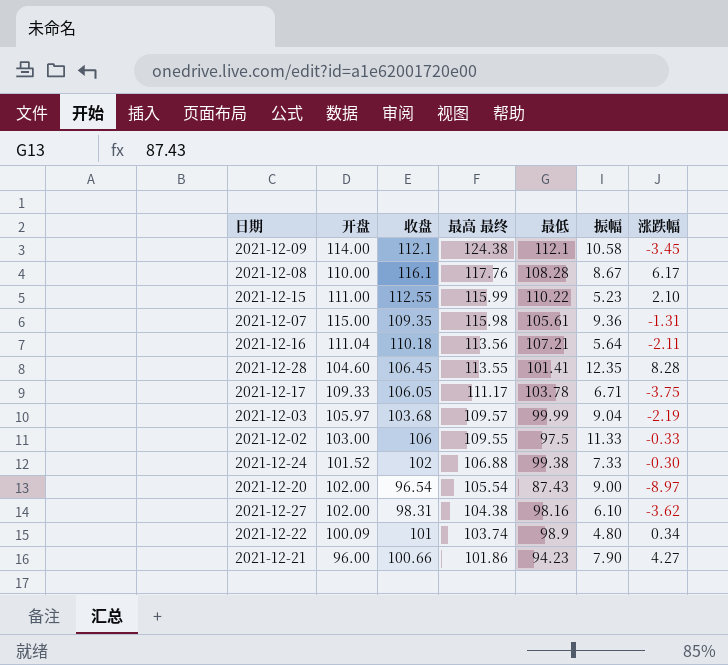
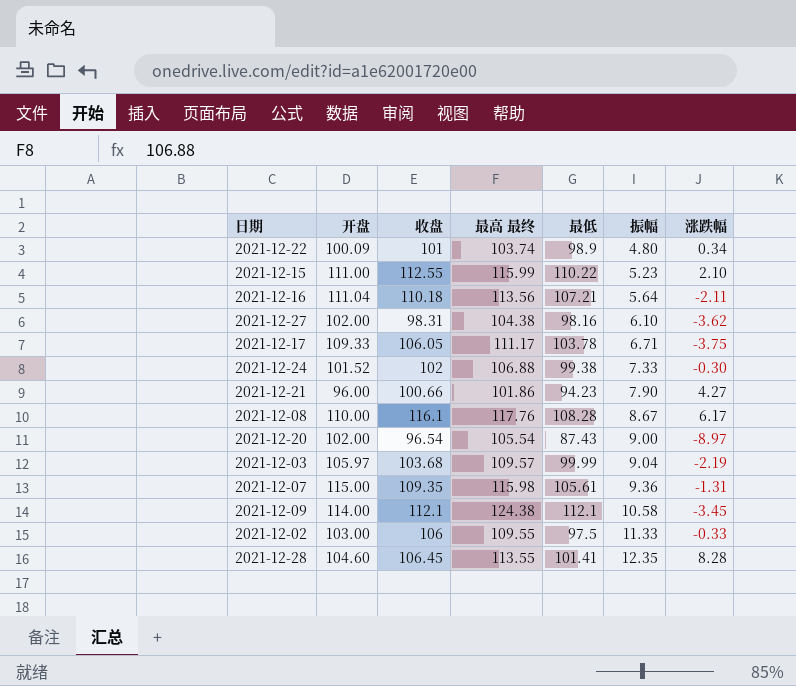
row order: 最高 最终 descending -> 振幅 ascending

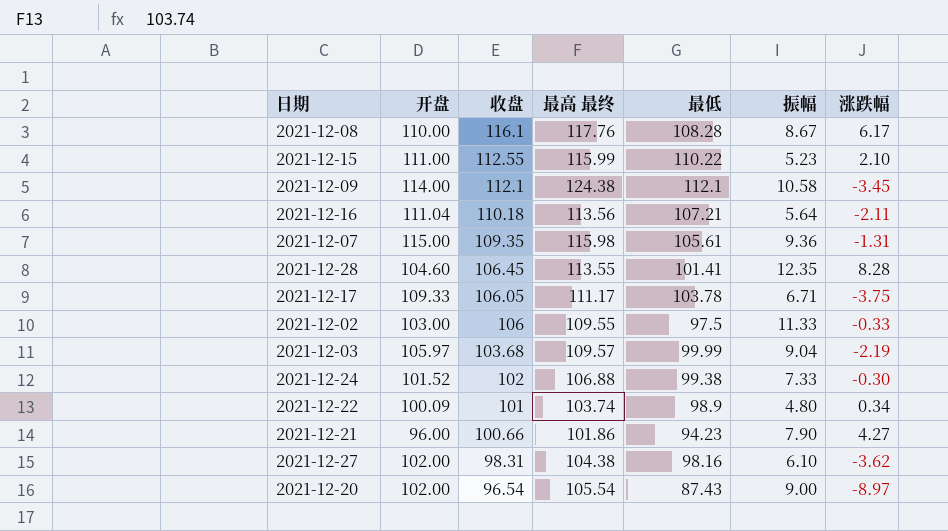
row order: 振幅 ascending -> 收盘 descending

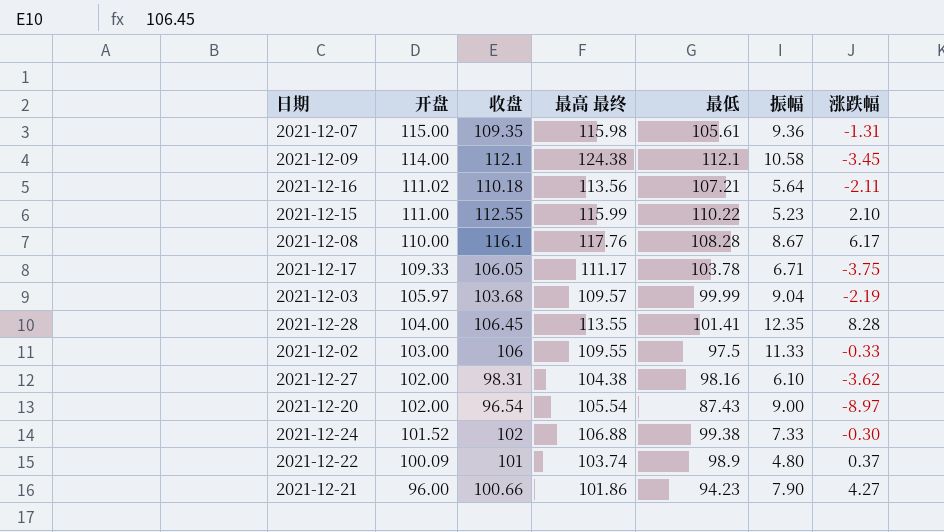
row order: 收盘 descending -> 开盘 descending
2021-12-16 | 开盘: 111.04 -> 111.02
2021-12-28 | 开盘: 104.60 -> 104.00
2021-12-22 | 涨跌幅: 0.34 -> 0.37

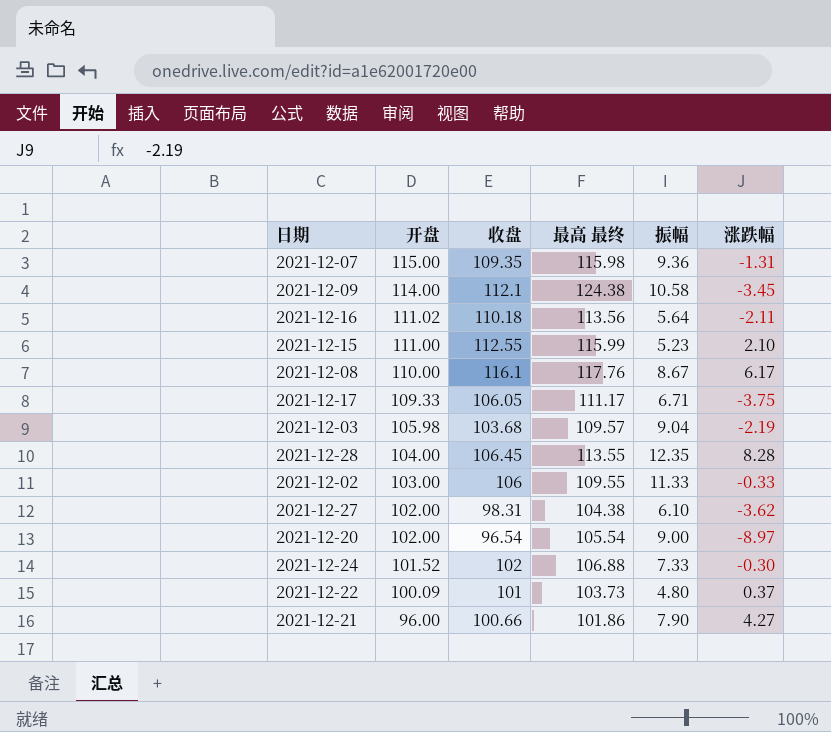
column 最低 | position: 5 -> none
2021-12-03 | 开盘: 105.97 -> 105.98
2021-12-22 | 最高 最终: 103.74 -> 103.73

